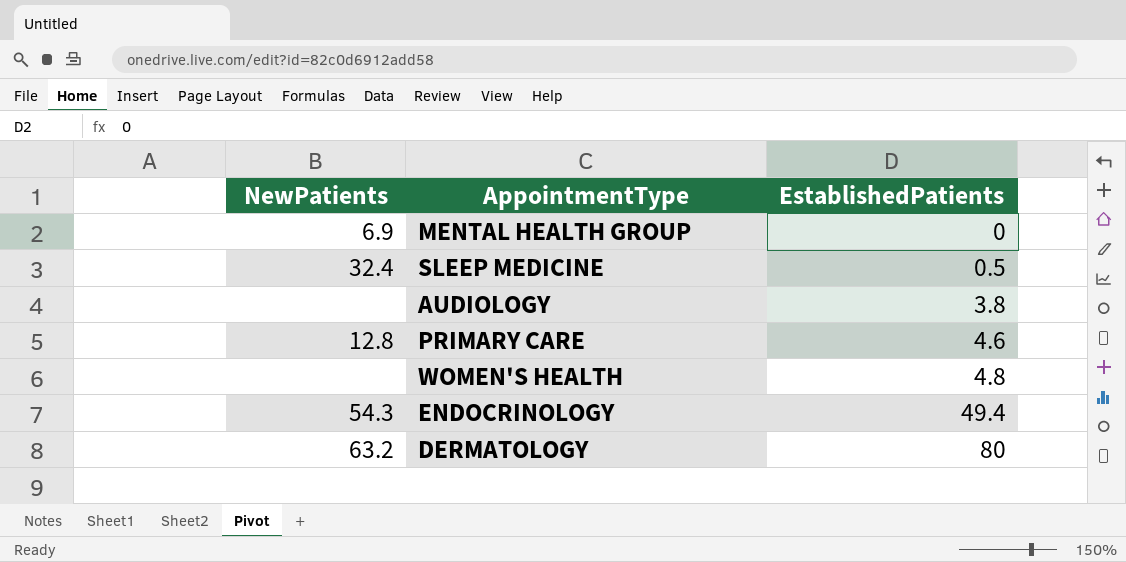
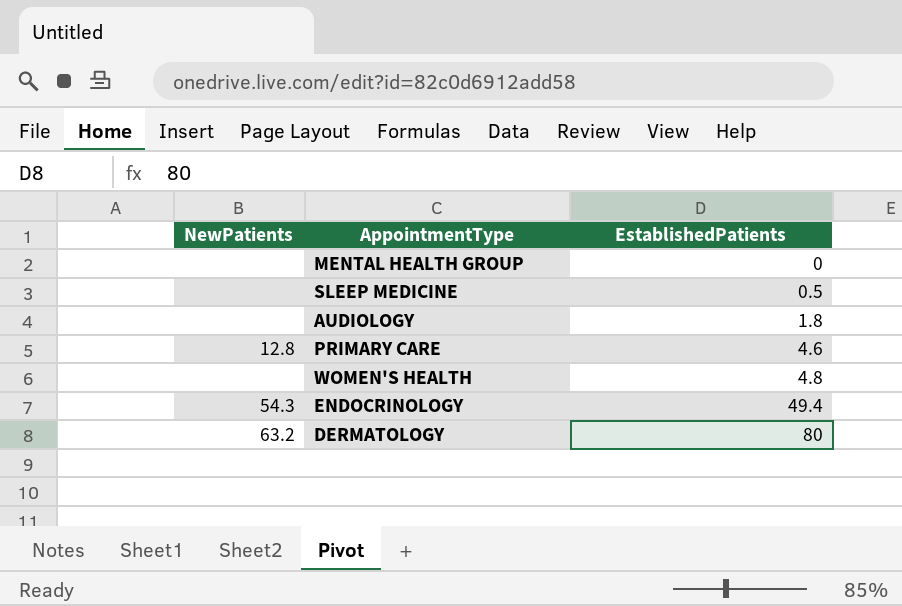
MENTAL HEALTH GROUP | NewPatients: 6.9 -> none
SLEEP MEDICINE | NewPatients: 32.4 -> none
AUDIOLOGY | EstablishedPatients: 3.8 -> 1.8

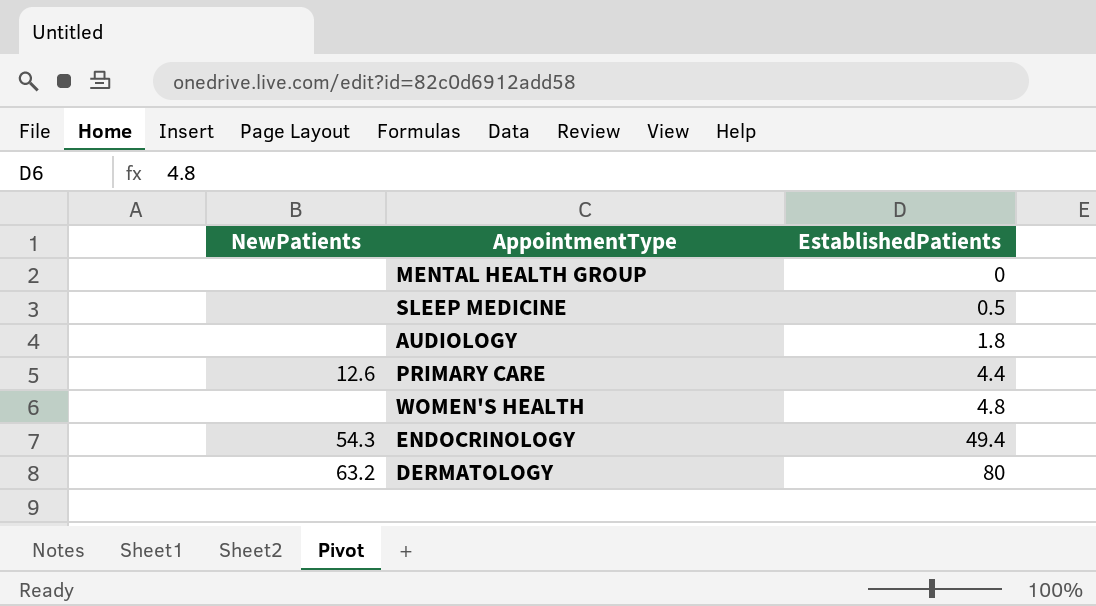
PRIMARY CARE | NewPatients: 12.8 -> 12.6
PRIMARY CARE | EstablishedPatients: 4.6 -> 4.4

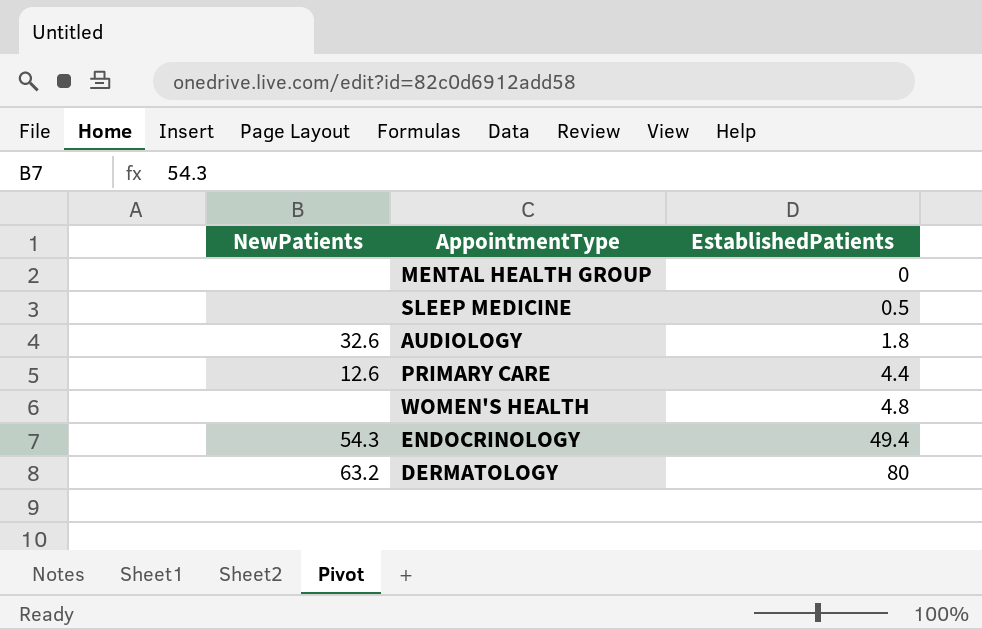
AUDIOLOGY | NewPatients: none -> 32.6

